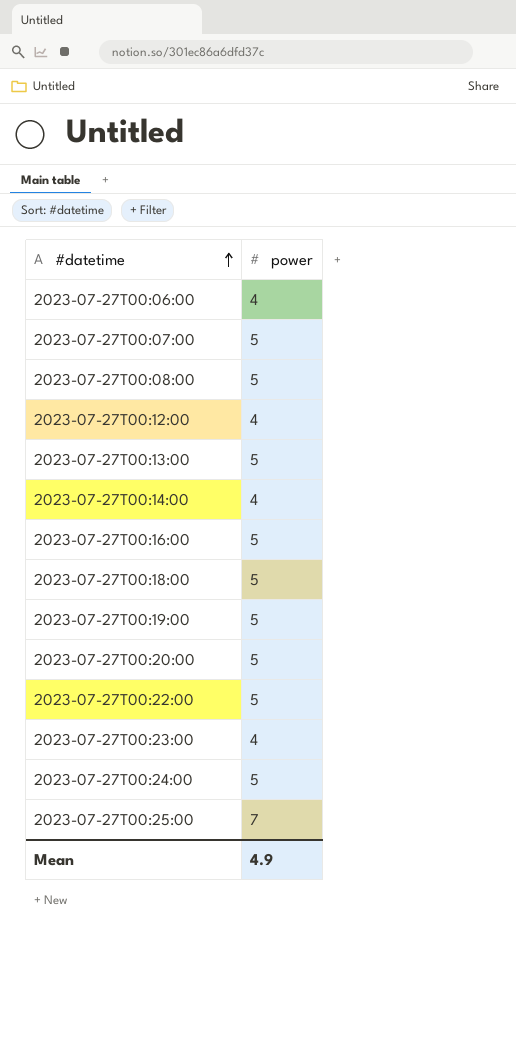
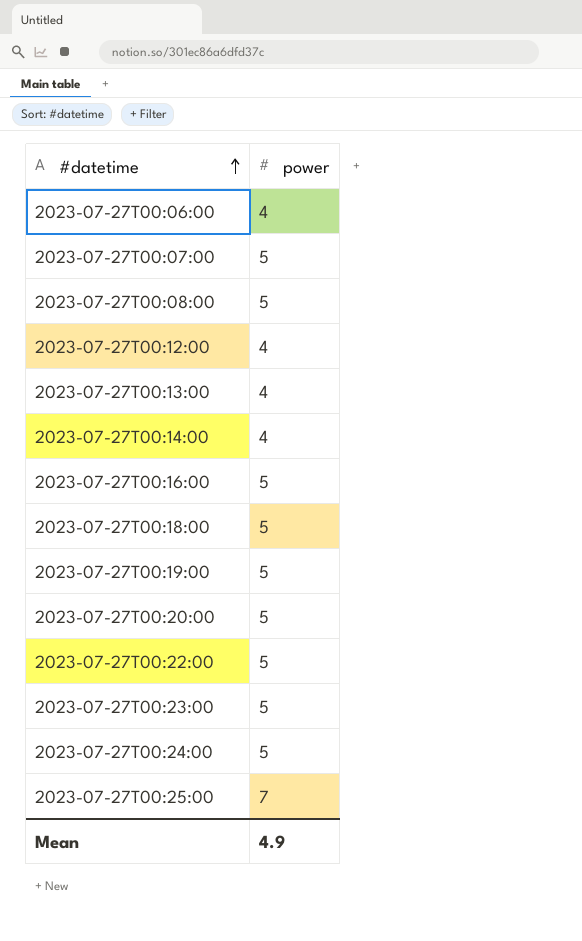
2023-07-27T00:13:00 | power: 5 -> 4
2023-07-27T00:23:00 | power: 4 -> 5

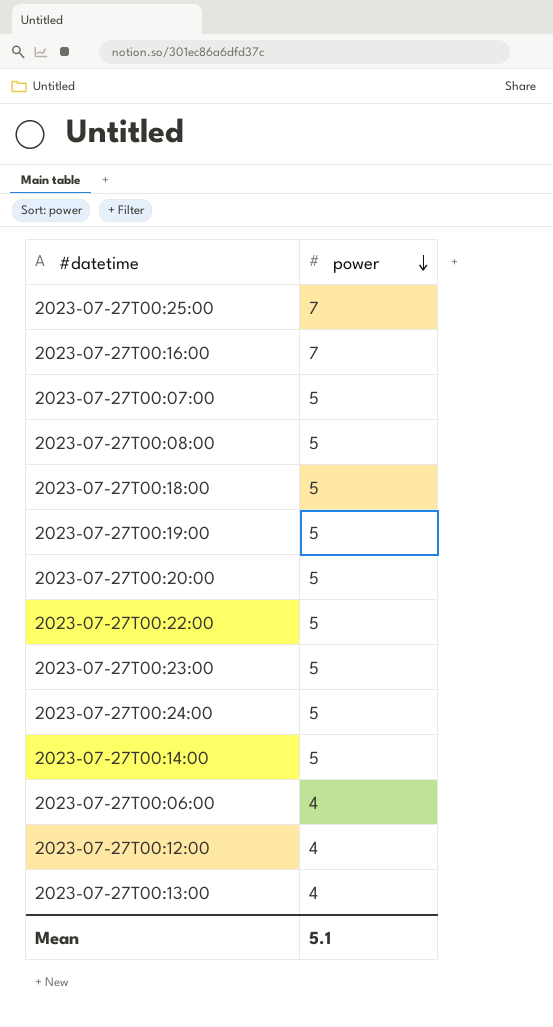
row order: #datetime ascending -> power descending
2023-07-27T00:16:00 | power: 5 -> 7
2023-07-27T00:14:00 | power: 4 -> 5
Mean | power: 4.9 -> 5.1

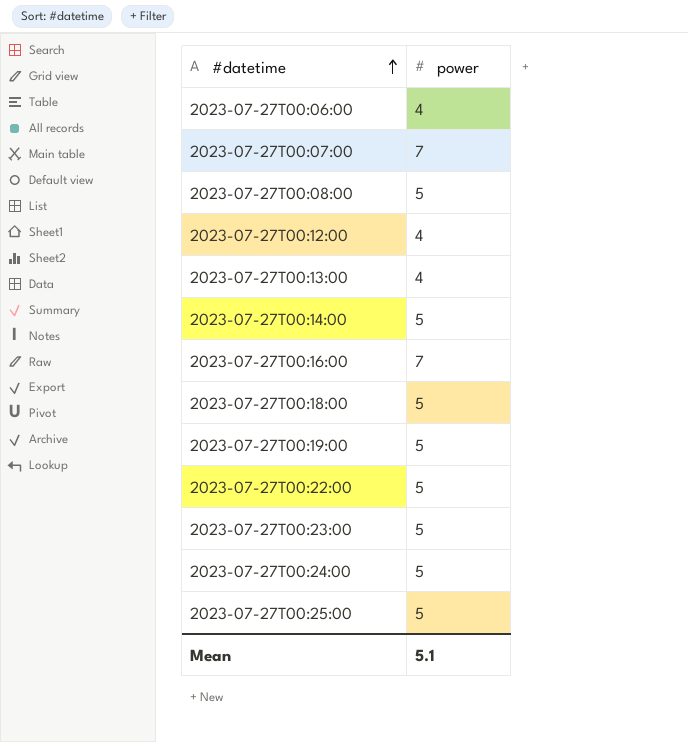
row order: power descending -> #datetime ascending
row 2023-07-27T00:20:00: 5 -> none
2023-07-27T00:07:00 | power: 5 -> 7
2023-07-27T00:25:00 | power: 7 -> 5

